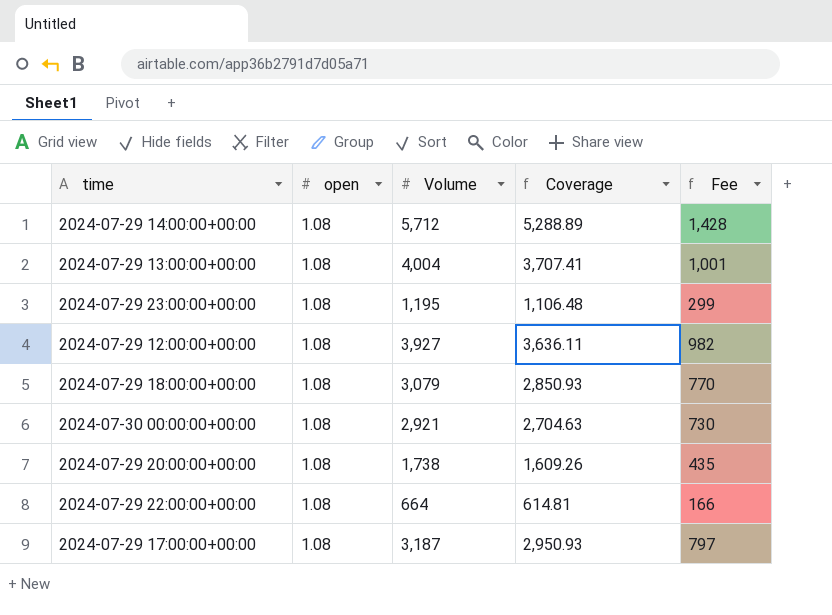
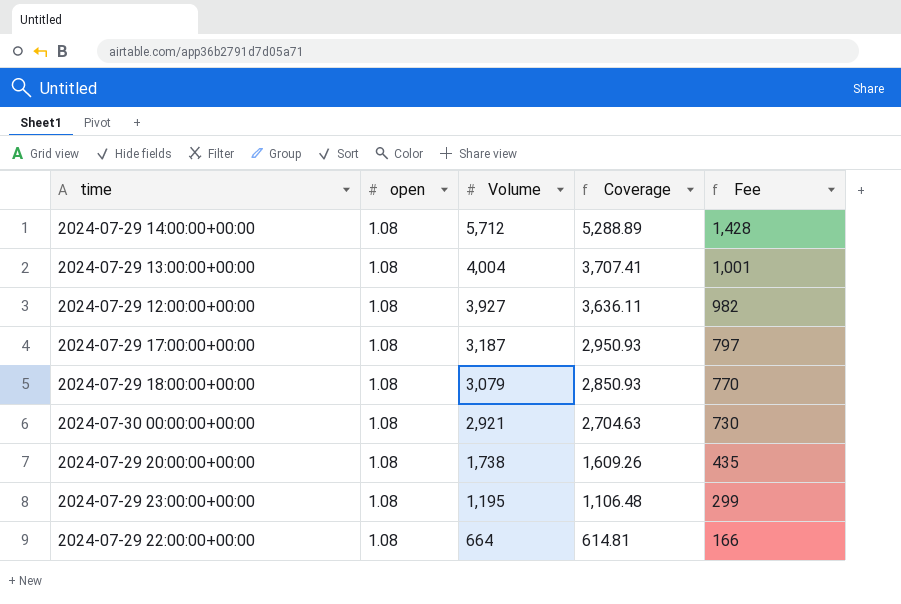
row order: none -> Volume descending

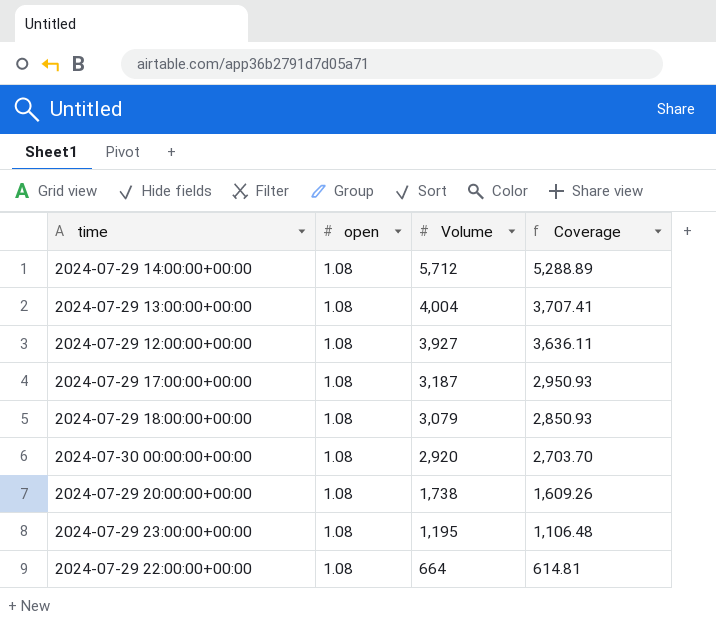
column Fee | formula: [Volume] * 0.25 -> none
2024-07-30 00:00:00+00:00 | Volume: 2,921 -> 2,920
2024-07-30 00:00:00+00:00 | Coverage: 2,704.63 -> 2,703.70

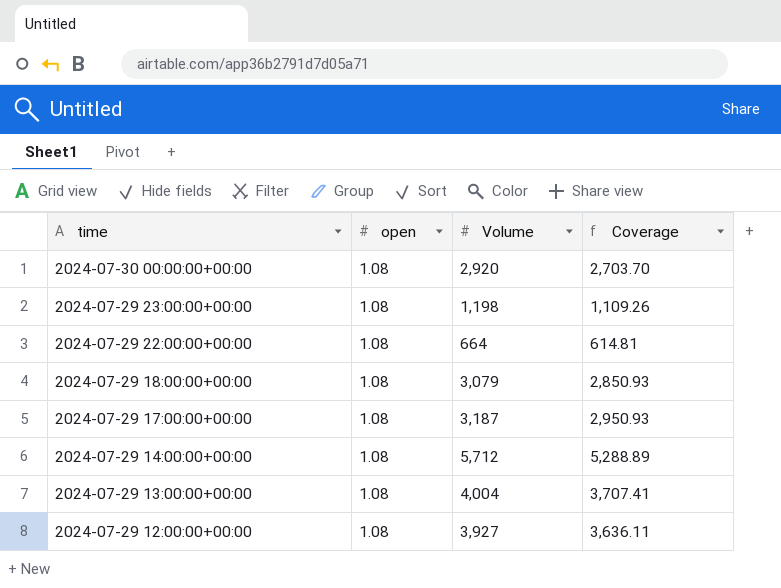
row order: Volume descending -> time descending
row 2024-07-29 20:00:00+00:00: 1.08 | 1,738 | 1,609.26 -> none
2024-07-29 23:00:00+00:00 | Volume: 1,195 -> 1,198
2024-07-29 23:00:00+00:00 | Coverage: 1,106.48 -> 1,109.26

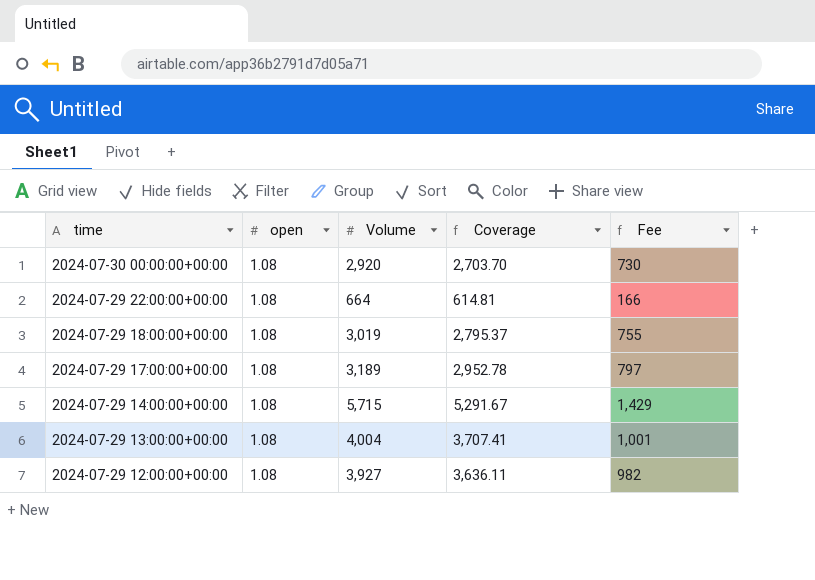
column Fee | formula: none -> [Volume] * 0.25
row 2024-07-29 23:00:00+00:00: 1.08 | 1,198 | 1,109.26 -> none
2024-07-29 18:00:00+00:00 | Volume: 3,079 -> 3,019
2024-07-29 18:00:00+00:00 | Coverage: 2,850.93 -> 2,795.37
2024-07-29 17:00:00+00:00 | Volume: 3,187 -> 3,189
2024-07-29 17:00:00+00:00 | Coverage: 2,950.93 -> 2,952.78
2024-07-29 14:00:00+00:00 | Volume: 5,712 -> 5,715
2024-07-29 14:00:00+00:00 | Coverage: 5,288.89 -> 5,291.67

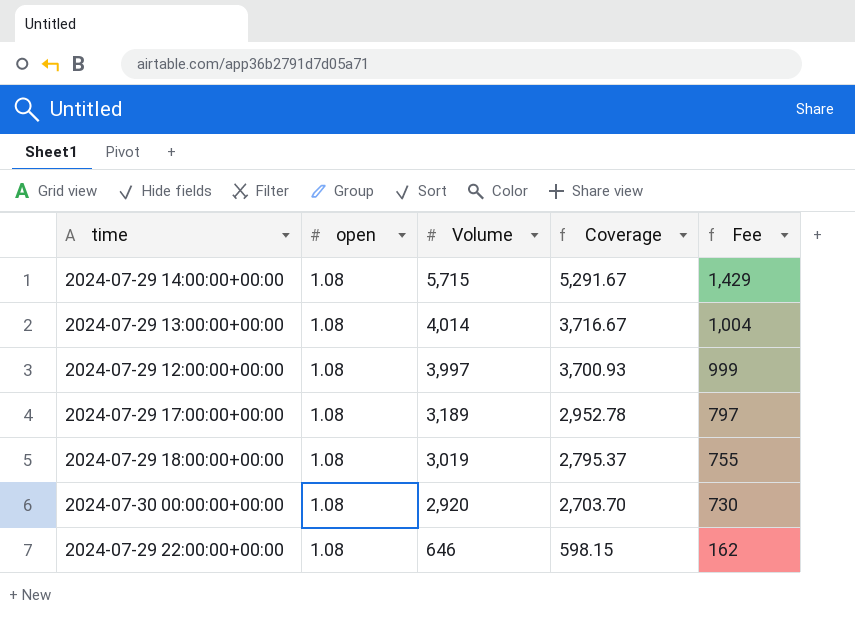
row order: time descending -> Volume descending
2024-07-29 13:00:00+00:00 | Volume: 4,004 -> 4,014
2024-07-29 13:00:00+00:00 | Coverage: 3,707.41 -> 3,716.67
2024-07-29 13:00:00+00:00 | Fee: 1,001 -> 1,004
2024-07-29 12:00:00+00:00 | Volume: 3,927 -> 3,997
2024-07-29 12:00:00+00:00 | Coverage: 3,636.11 -> 3,700.93
2024-07-29 12:00:00+00:00 | Fee: 982 -> 999
2024-07-29 22:00:00+00:00 | Volume: 664 -> 646
2024-07-29 22:00:00+00:00 | Coverage: 614.81 -> 598.15
2024-07-29 22:00:00+00:00 | Fee: 166 -> 162

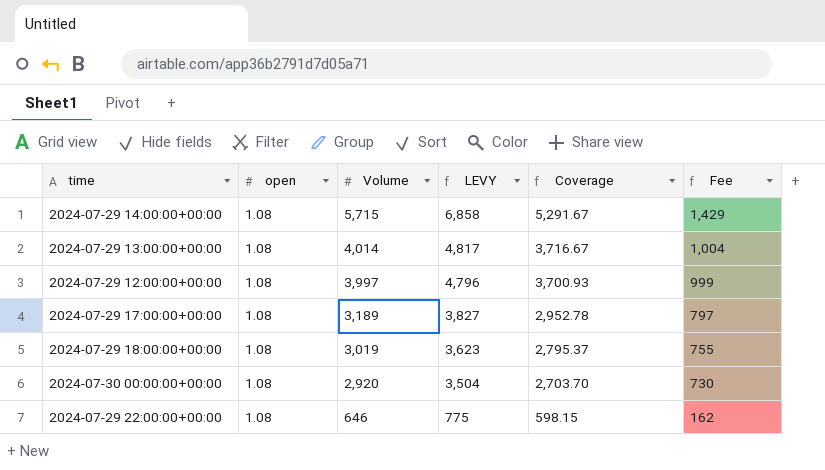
column LEVY | formula: none -> [Volume] * 1.2

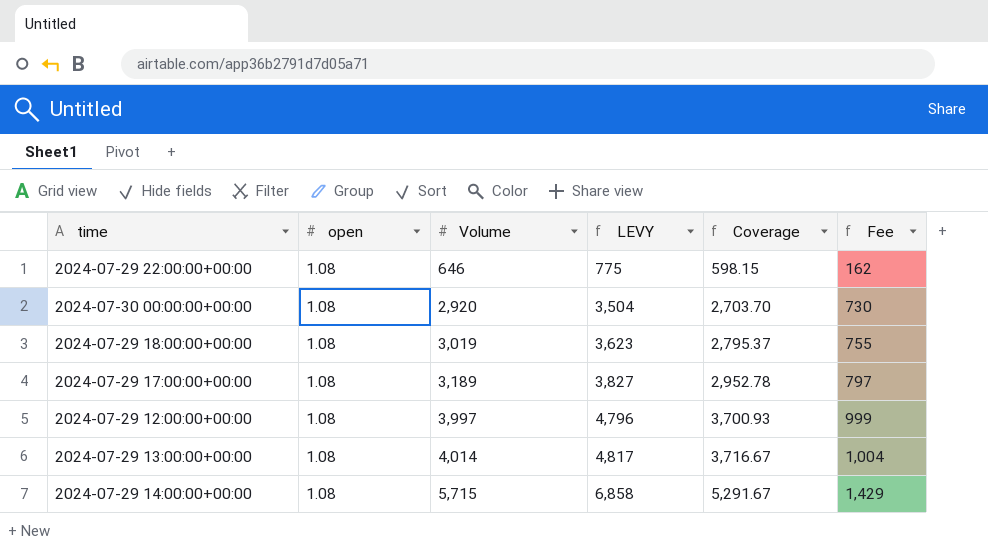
row order: Volume descending -> Volume ascending

